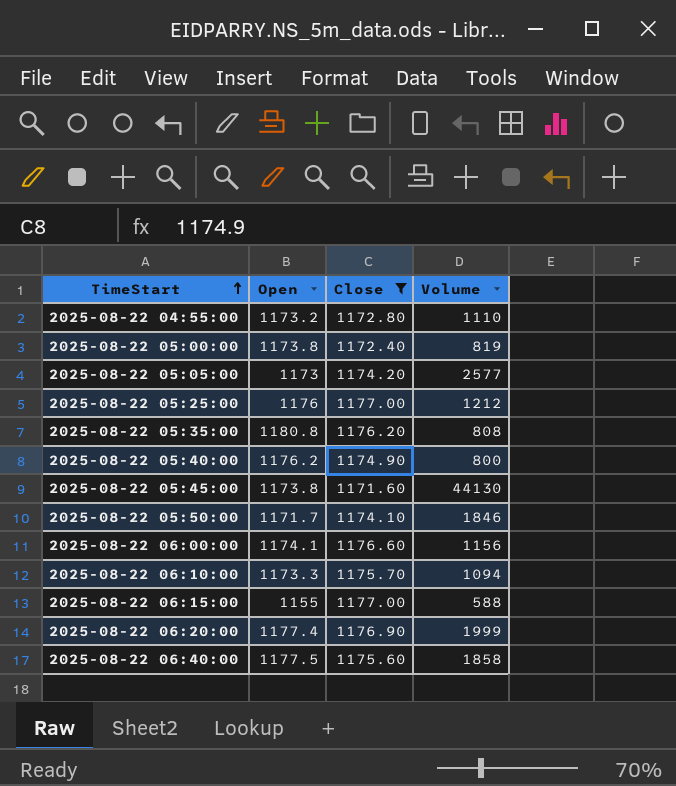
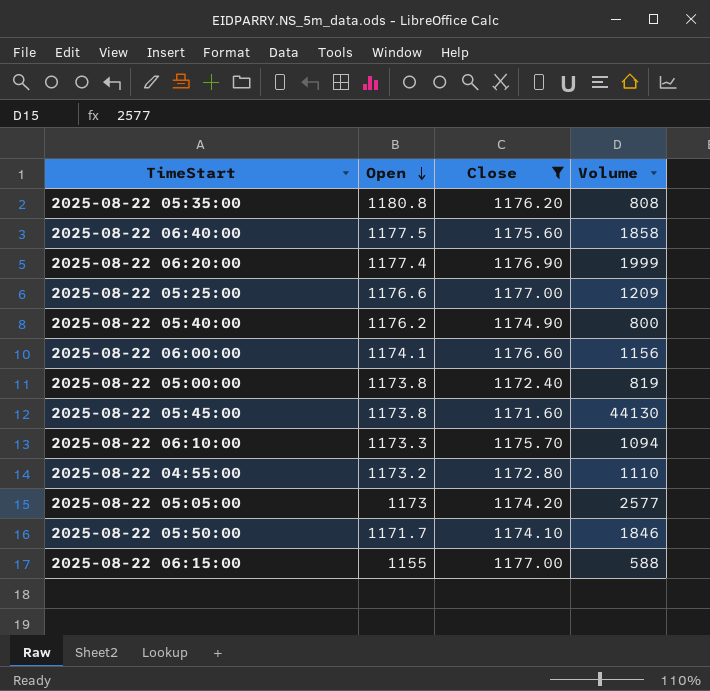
row order: TimeStart ascending -> Open descending
2025-08-22 05:25:00 | Open: 1176 -> 1176.6
2025-08-22 05:25:00 | Volume: 1212 -> 1209

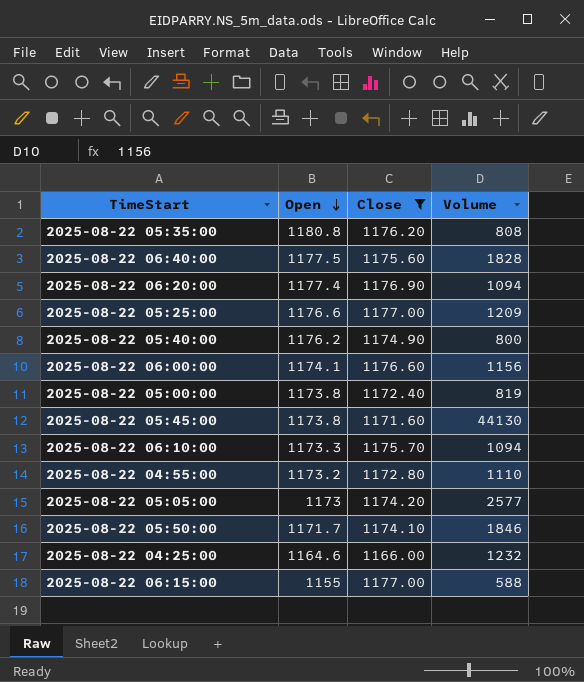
2025-08-22 06:40:00 | Volume: 1858 -> 1828
2025-08-22 06:20:00 | Volume: 1999 -> 1094
row 2025-08-22 04:25:00: none -> 1164.6 | 1166.00 | 1232

